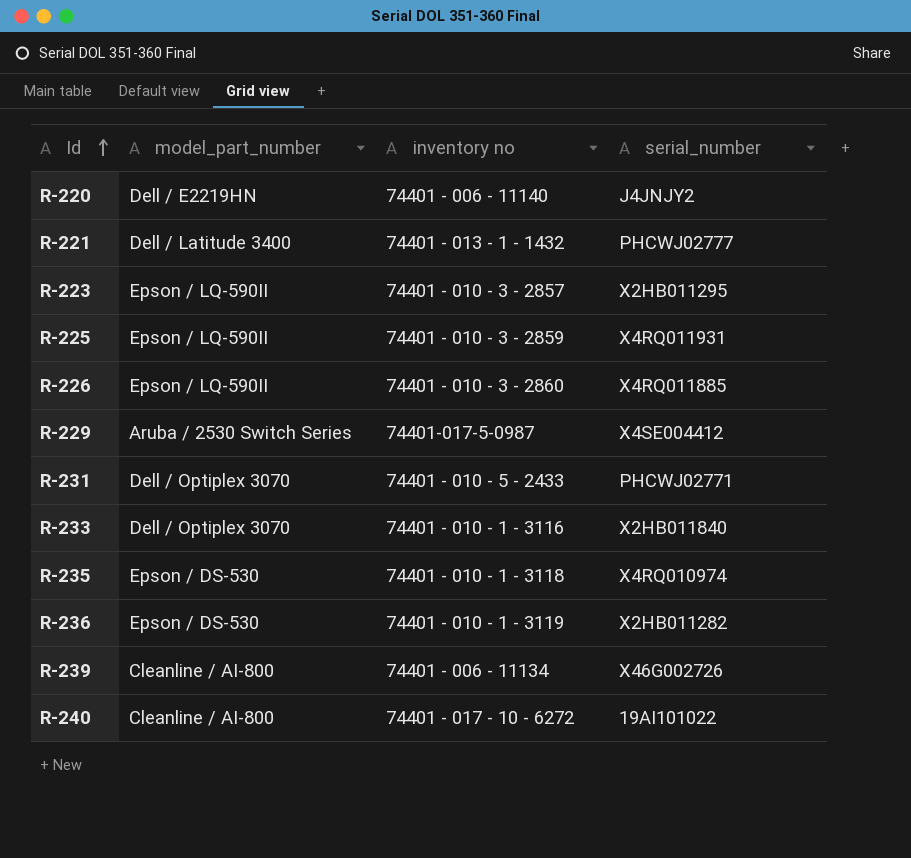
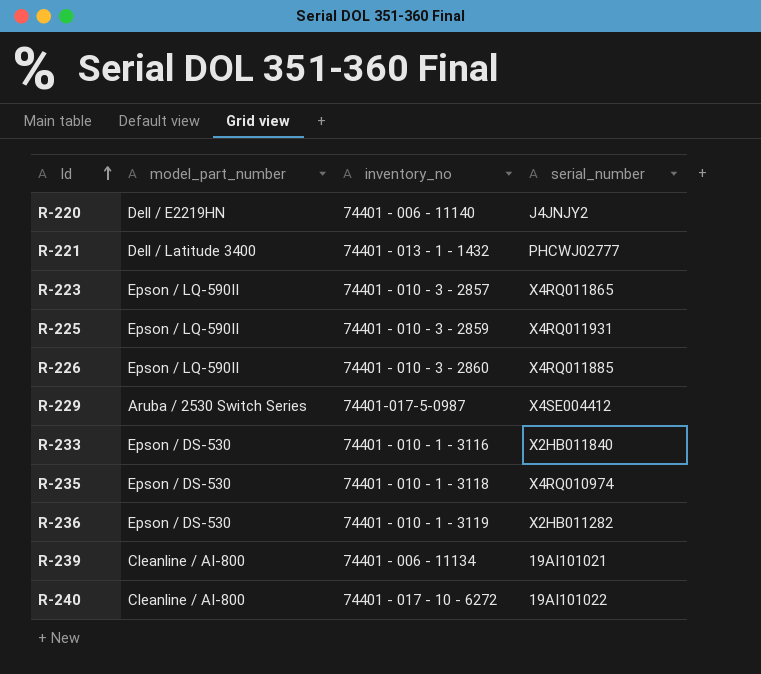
column name: inventory no -> inventory_no
row R-231: Dell / Optiplex 3070 | 74401 - 010 - 5 - 2433 | PHCWJ02771 -> none
R-223 | serial_number: X2HB011295 -> X4RQ011865
R-233 | model_part_number: Dell / Optiplex 3070 -> Epson / DS-530
R-239 | serial_number: X46G002726 -> 19AI101021

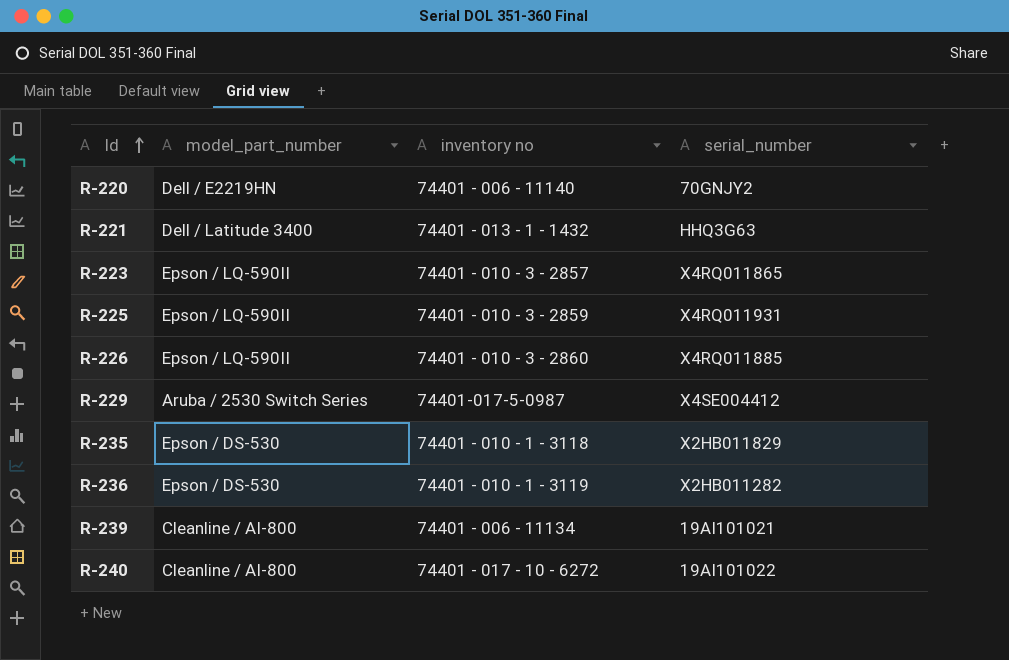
column name: inventory_no -> inventory no
row R-233: Epson / DS-530 | 74401 - 010 - 1 - 3116 | X2HB011840 -> none
R-220 | serial_number: J4JNJY2 -> 70GNJY2
R-221 | serial_number: PHCWJ02777 -> HHQ3G63
R-235 | serial_number: X4RQ010974 -> X2HB011829

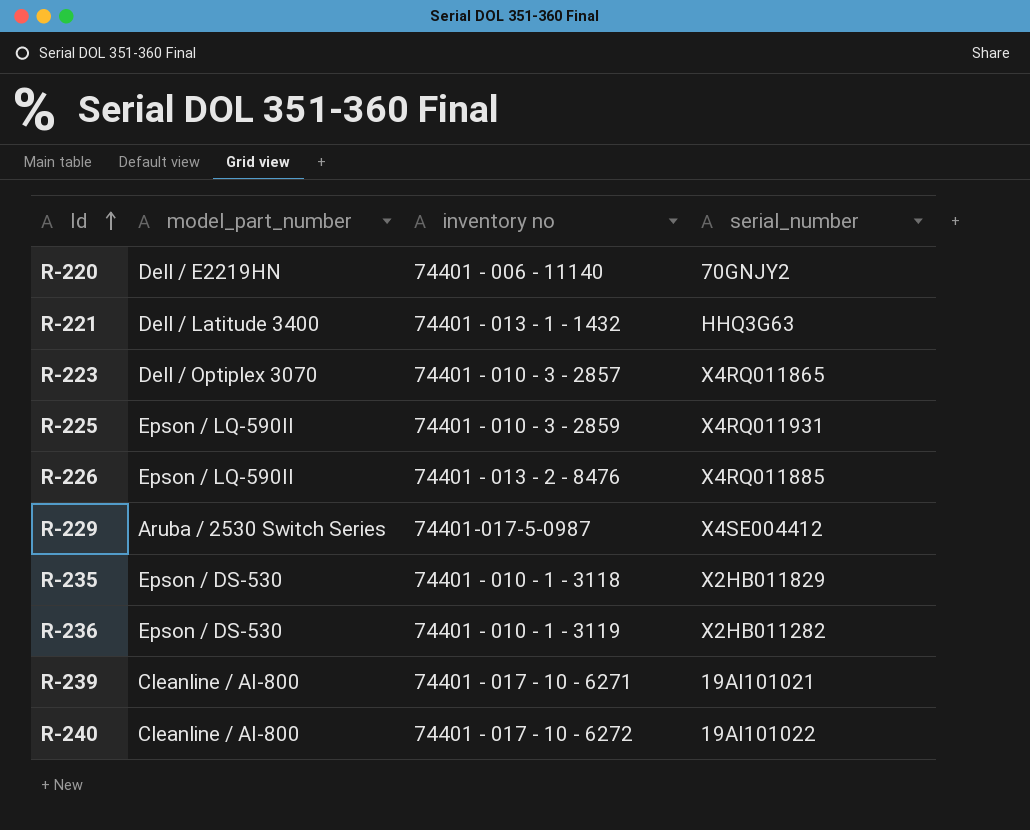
R-223 | model_part_number: Epson / LQ-590II -> Dell / Optiplex 3070
R-226 | inventory no: 74401 - 010 - 3 - 2860 -> 74401 - 013 - 2 - 8476
R-239 | inventory no: 74401 - 006 - 11134 -> 74401 - 017 - 10 - 6271

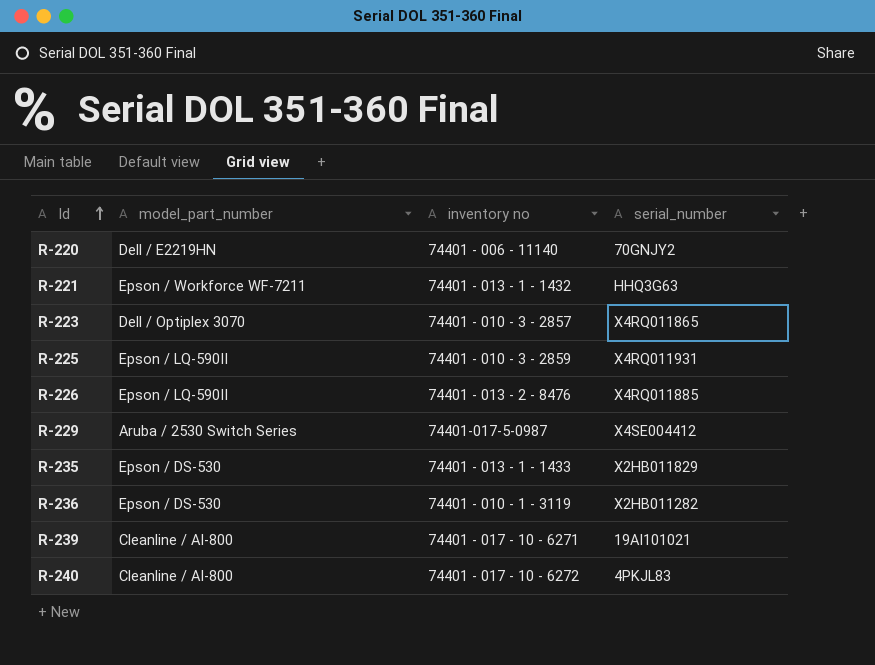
R-221 | model_part_number: Dell / Latitude 3400 -> Epson / Workforce WF-7211
R-235 | inventory no: 74401 - 010 - 1 - 3118 -> 74401 - 013 - 1 - 1433
R-240 | serial_number: 19AI101022 -> 4PKJL83

